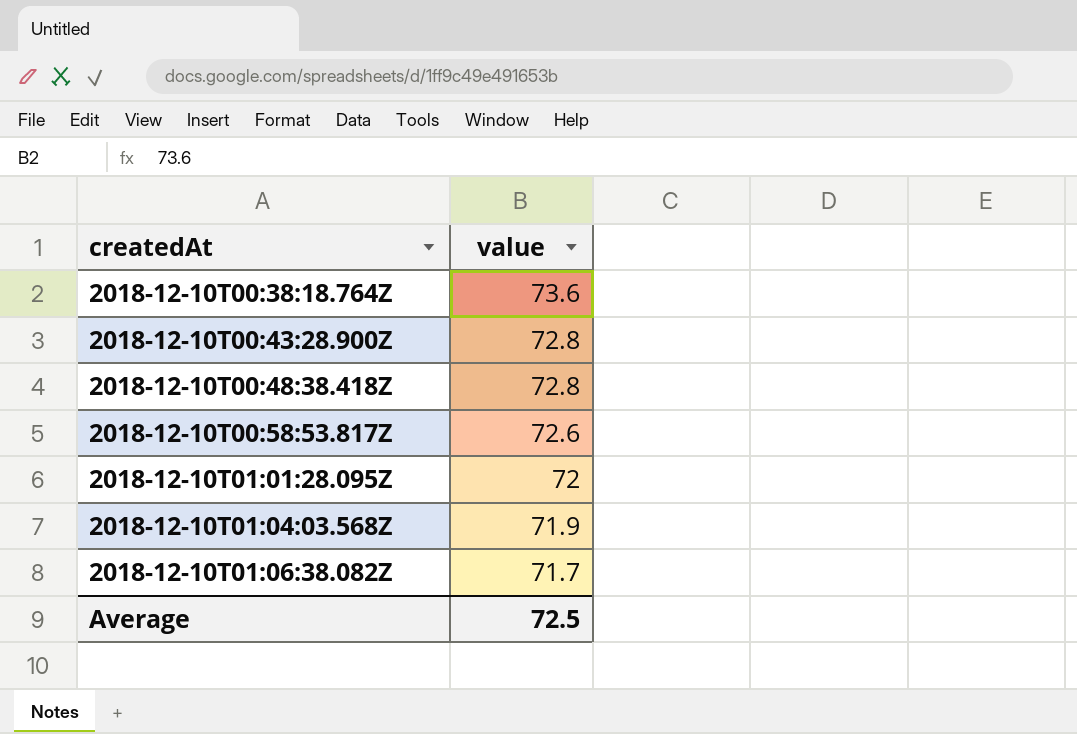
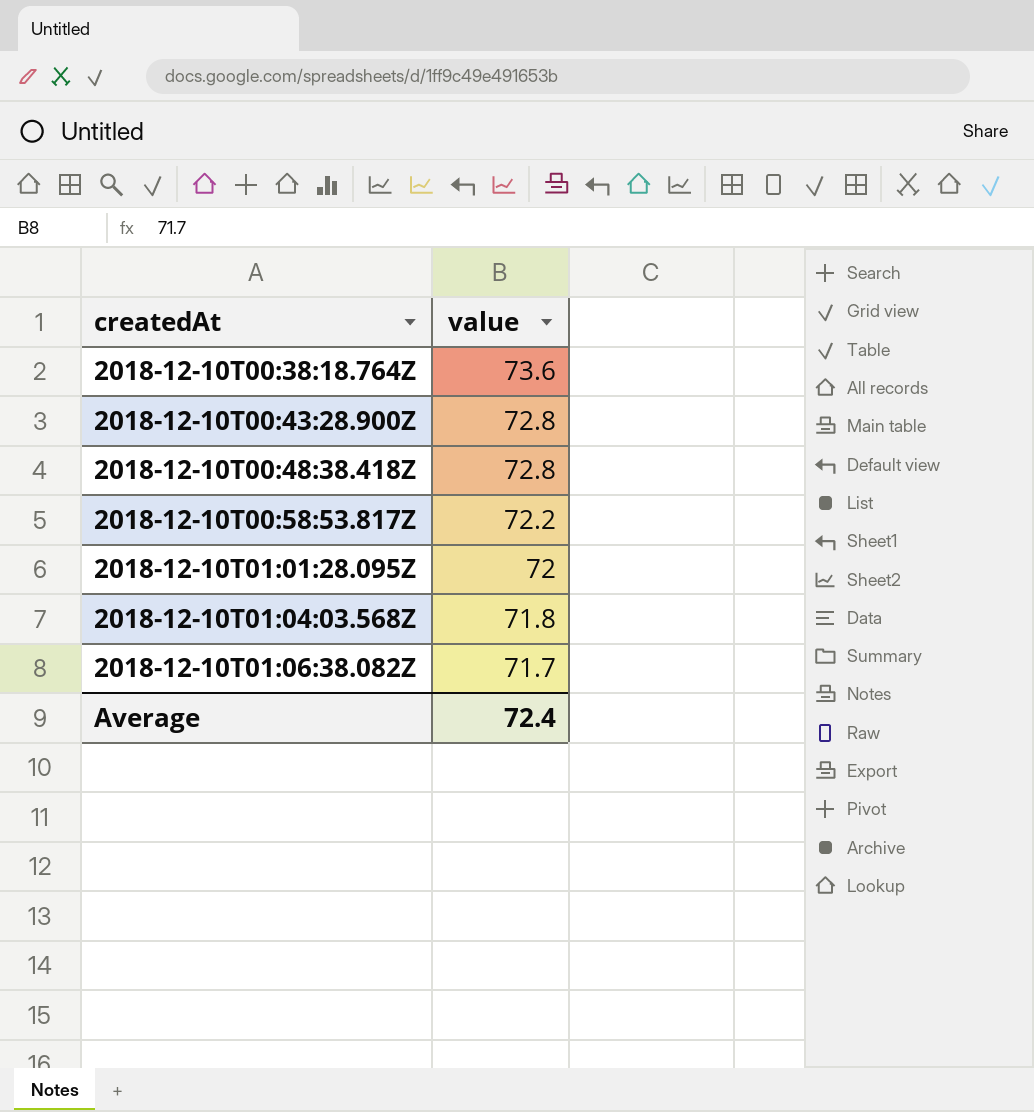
2018-12-10T00:58:53.817Z | value: 72.6 -> 72.2
2018-12-10T01:04:03.568Z | value: 71.9 -> 71.8
Average | value: 72.5 -> 72.4

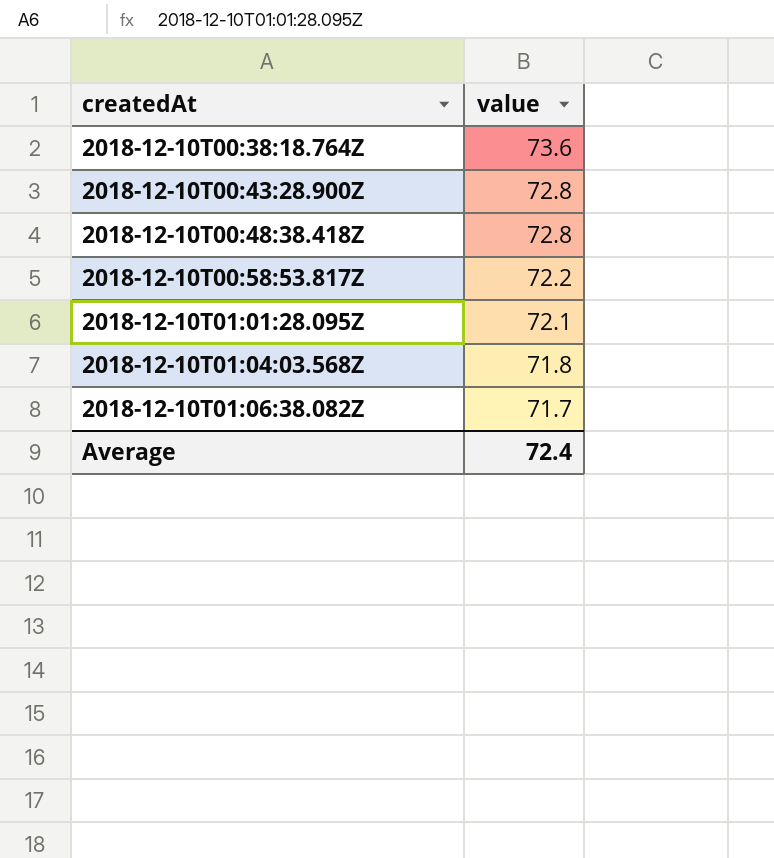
2018-12-10T01:01:28.095Z | value: 72 -> 72.1

